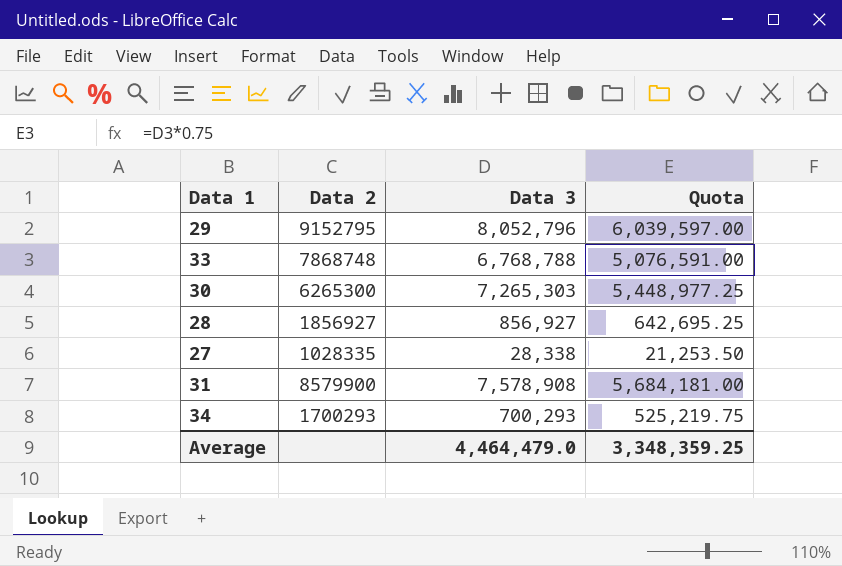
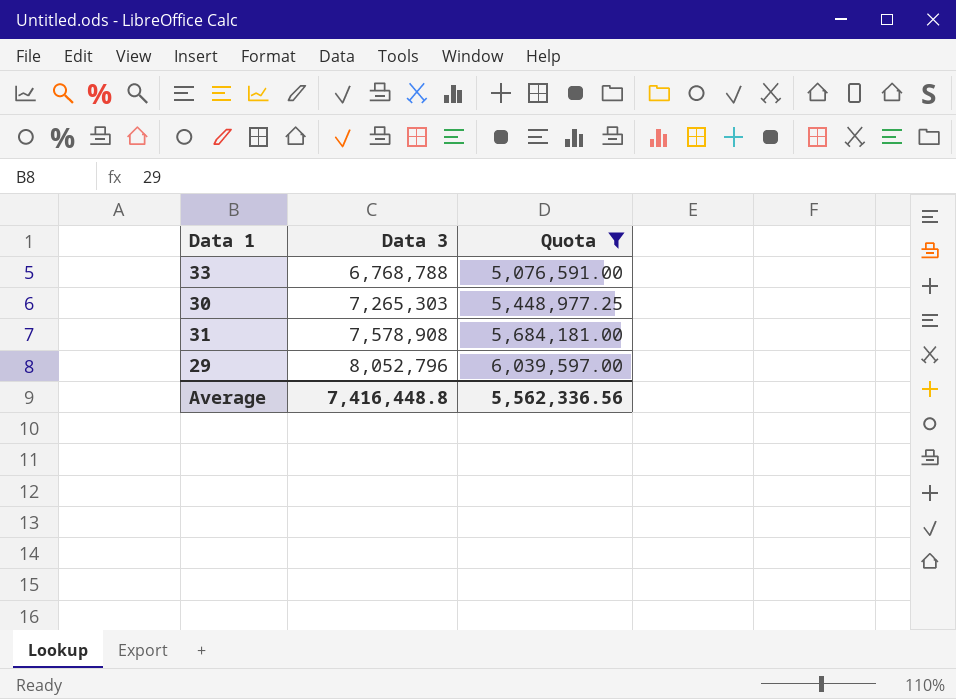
filter: none -> Quota >= 5,076,591.00
row order: none -> Data 3 ascending
column Data 2 | position: 2 -> none
Average | Data 3: 4,464,479.0 -> 7,416,448.8
Average | Quota: 3,348,359.25 -> 5,562,336.56

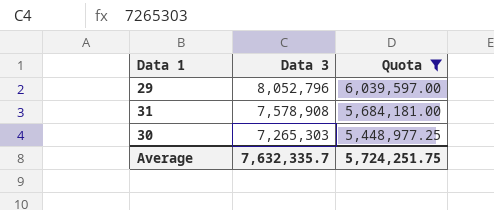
row order: Data 3 ascending -> Data 3 descending
row 33: 6,768,788 | 5,076,591.00 -> none
Average | Data 3: 7,416,448.8 -> 7,632,335.7
Average | Quota: 5,562,336.56 -> 5,724,251.75

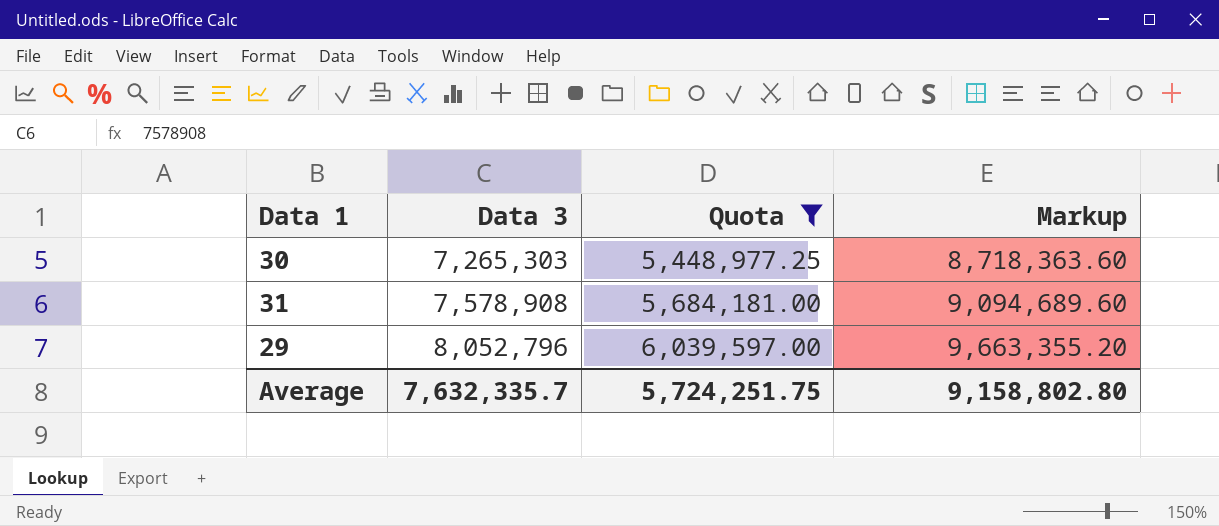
row order: Data 3 descending -> Data 3 ascending
column Markup | formula: none -> [Data 3] * 1.2

